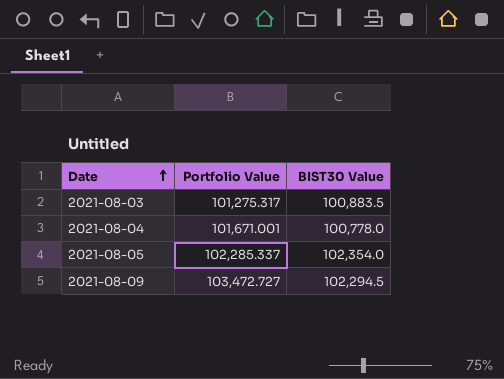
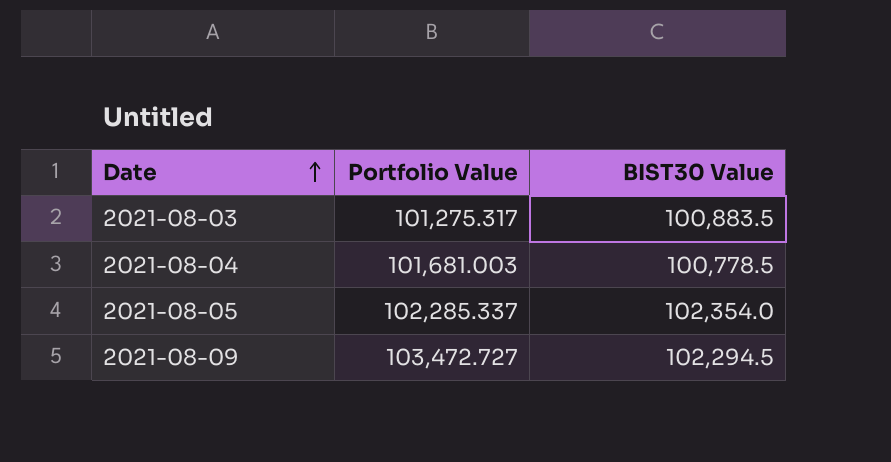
2021-08-04 | Portfolio Value: 101,671.001 -> 101,681.003
2021-08-04 | BIST30 Value: 100,778.0 -> 100,778.5

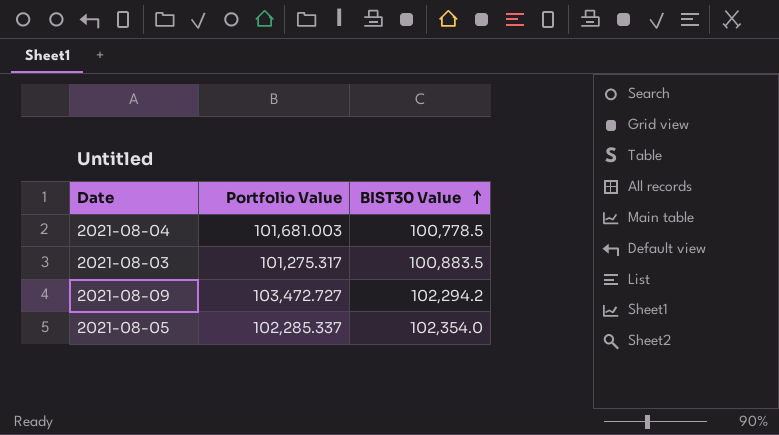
row order: Date ascending -> BIST30 Value ascending
2021-08-09 | BIST30 Value: 102,294.5 -> 102,294.2

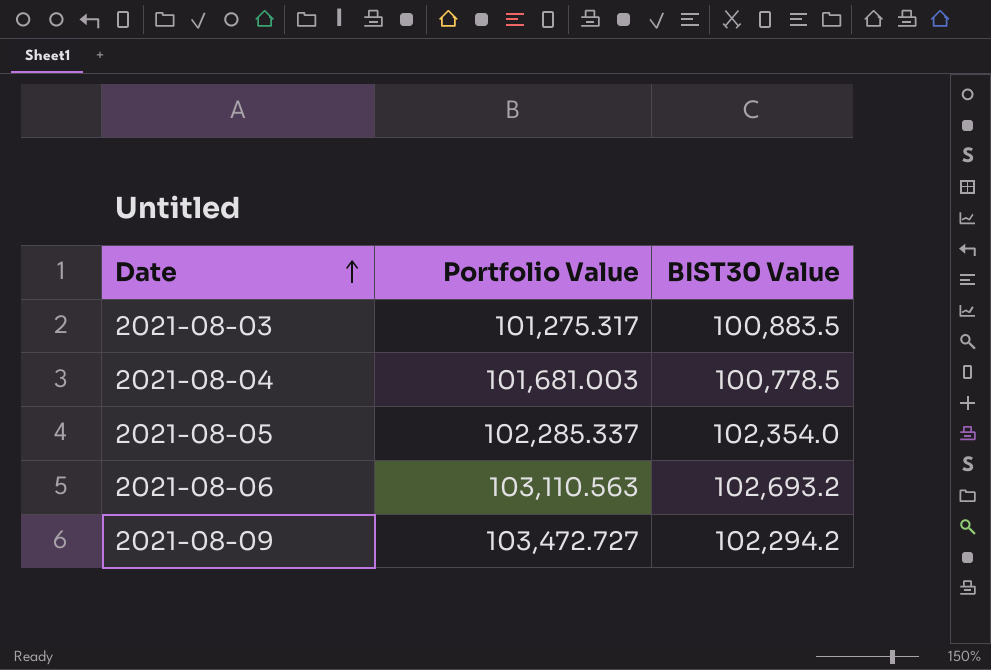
row order: BIST30 Value ascending -> Date ascending
row 2021-08-06: none -> 103,110.563 | 102,693.2

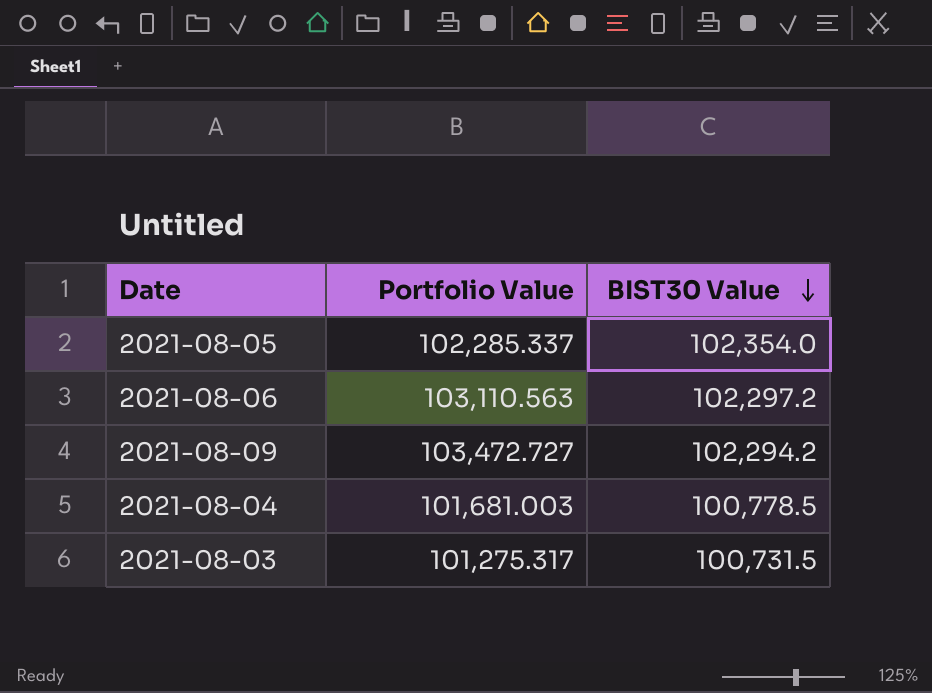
row order: Date ascending -> BIST30 Value descending
2021-08-06 | BIST30 Value: 102,693.2 -> 102,297.2
2021-08-03 | BIST30 Value: 100,883.5 -> 100,731.5

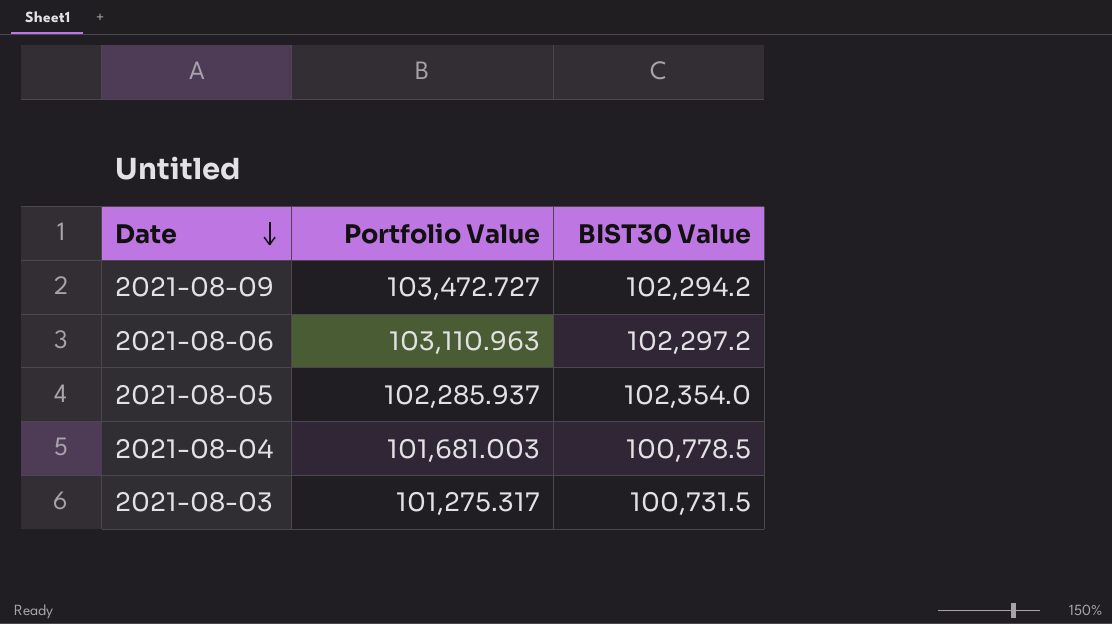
row order: BIST30 Value descending -> Date descending
2021-08-06 | Portfolio Value: 103,110.563 -> 103,110.963
2021-08-05 | Portfolio Value: 102,285.337 -> 102,285.937

